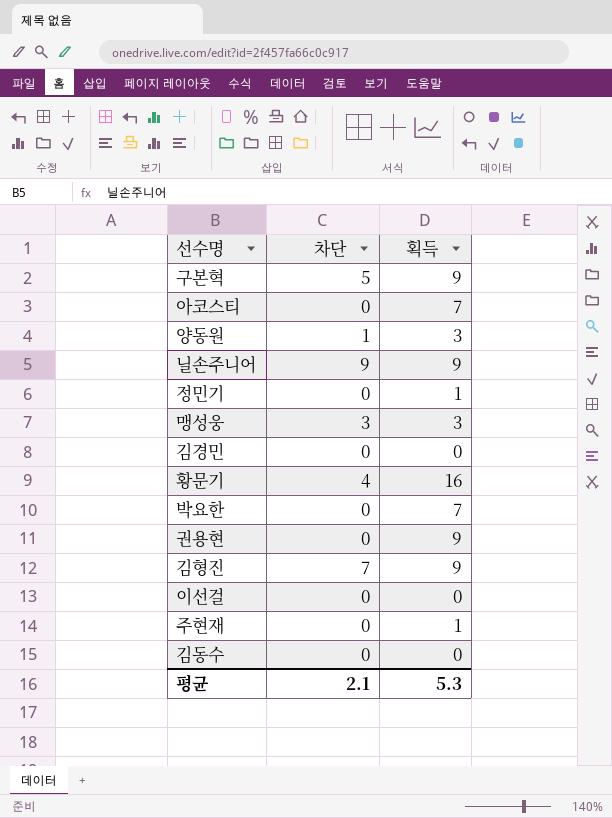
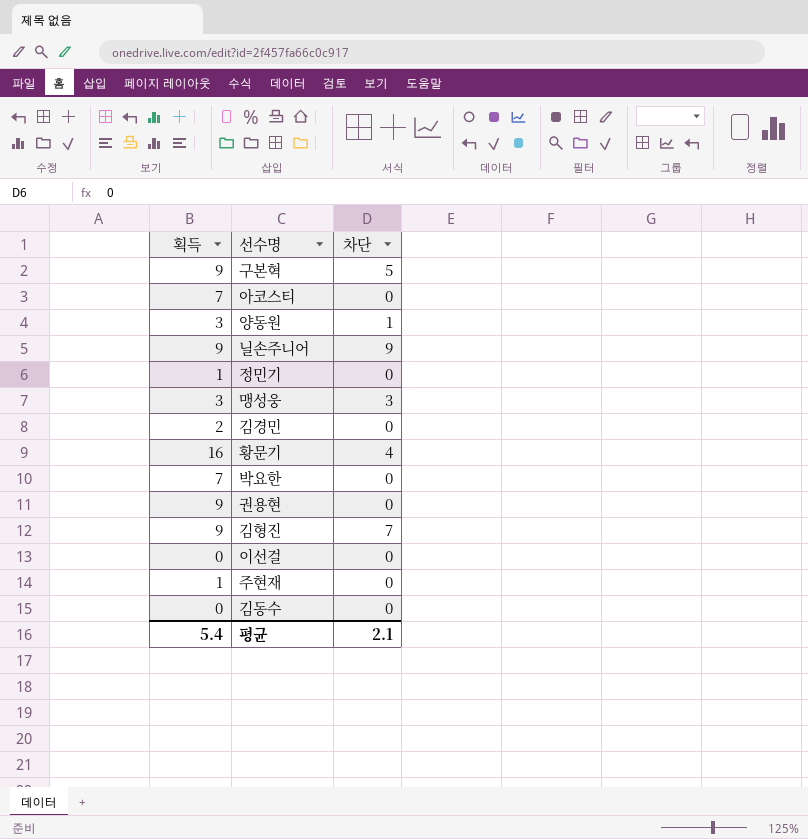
column 획득 | position: 3 -> 1
김경민 | 획득: 0 -> 2
평균 | 획득: 5.3 -> 5.4

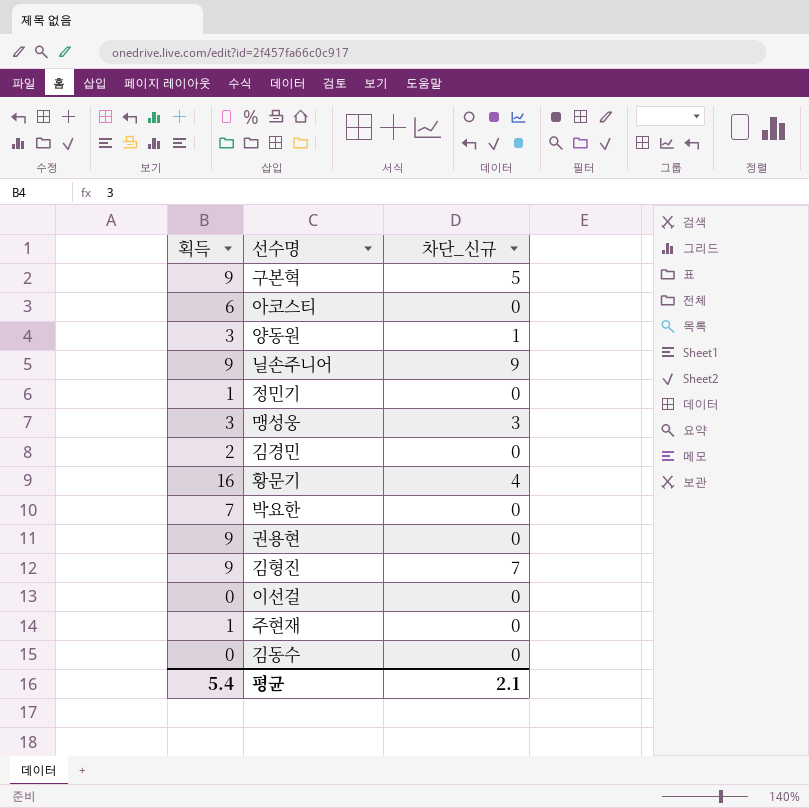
column name: 차단 -> 차단_신규
아코스티 | 획득: 7 -> 6

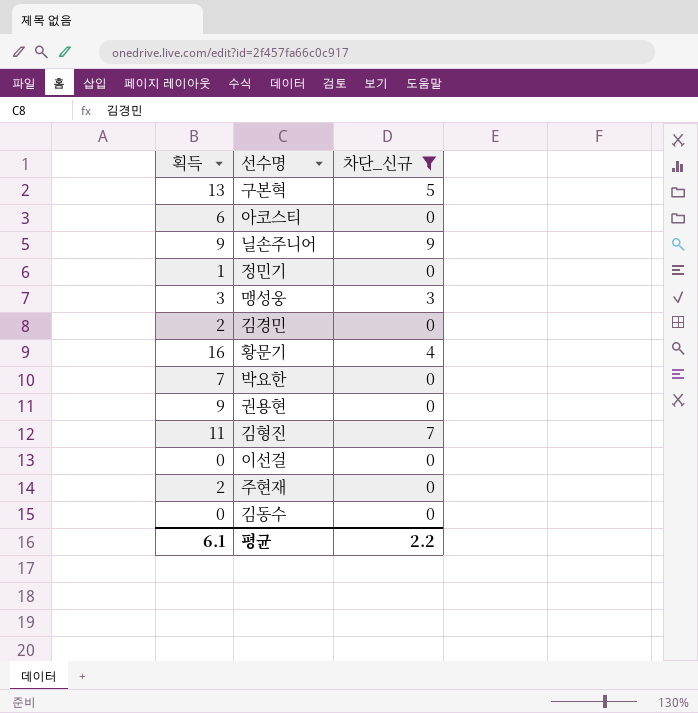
filter: none -> 차단_신규 != 1
구본혁 | 획득: 9 -> 13
김형진 | 획득: 9 -> 11
주현재 | 획득: 1 -> 2
평균 | 획득: 5.4 -> 6.1
평균 | 차단_신규: 2.1 -> 2.2

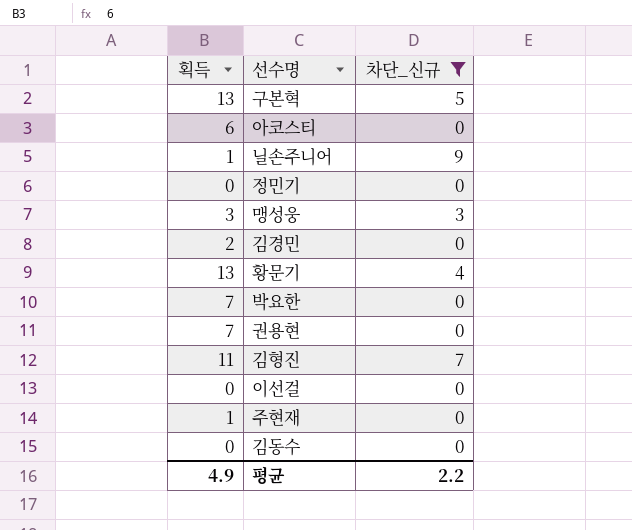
닐손주니어 | 획득: 9 -> 1
정민기 | 획득: 1 -> 0
황문기 | 획득: 16 -> 13
권용현 | 획득: 9 -> 7
주현재 | 획득: 2 -> 1
평균 | 획득: 6.1 -> 4.9

